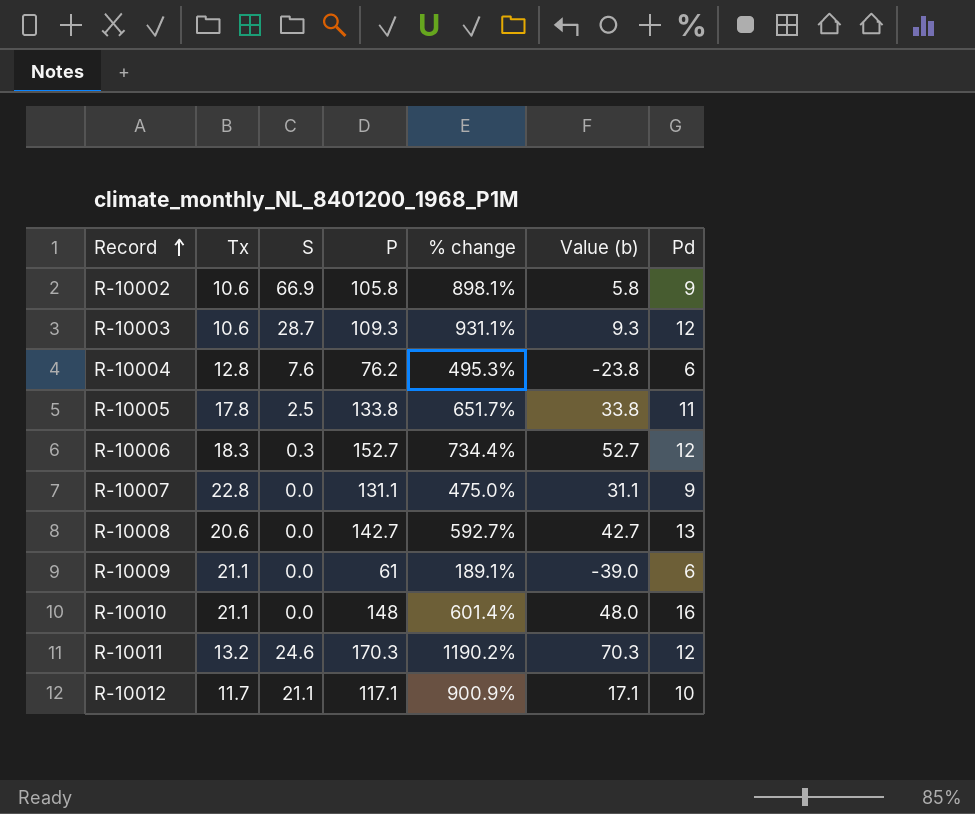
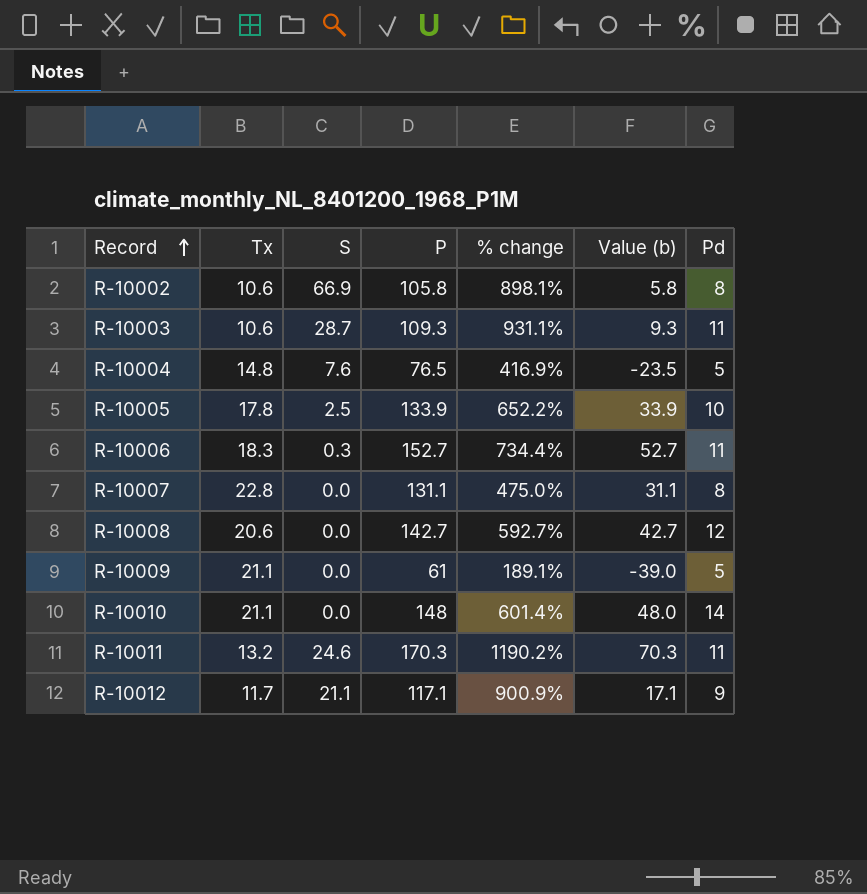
R-10002 | Pd: 9 -> 8
R-10003 | Pd: 12 -> 11
R-10004 | Tx: 12.8 -> 14.8
R-10004 | P: 76.2 -> 76.5
R-10004 | % change: 495.3% -> 416.9%
R-10004 | Value (b): -23.8 -> -23.5
R-10004 | Pd: 6 -> 5
R-10005 | P: 133.8 -> 133.9
R-10005 | % change: 651.7% -> 652.2%
R-10005 | Value (b): 33.8 -> 33.9
R-10005 | Pd: 11 -> 10
R-10006 | Pd: 12 -> 11
R-10007 | Pd: 9 -> 8
R-10008 | Pd: 13 -> 12
R-10009 | Pd: 6 -> 5
R-10010 | Pd: 16 -> 14
R-10011 | Pd: 12 -> 11
R-10012 | Pd: 10 -> 9

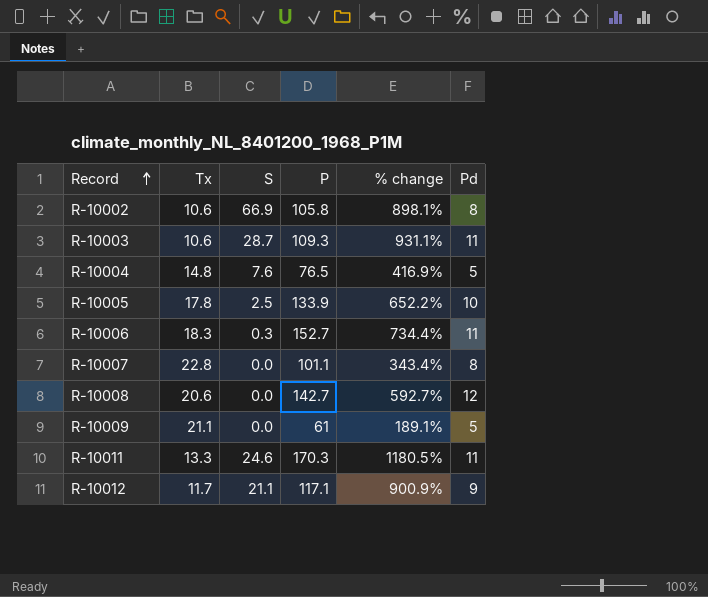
column Value (b) | formula: [P] - 100 -> none
row R-10010: 21.1 | 0.0 | 148 | 601.4% | 48.0 | 14 -> none
R-10007 | P: 131.1 -> 101.1
R-10007 | % change: 475.0% -> 343.4%
R-10011 | Tx: 13.2 -> 13.3
R-10011 | % change: 1190.2% -> 1180.5%

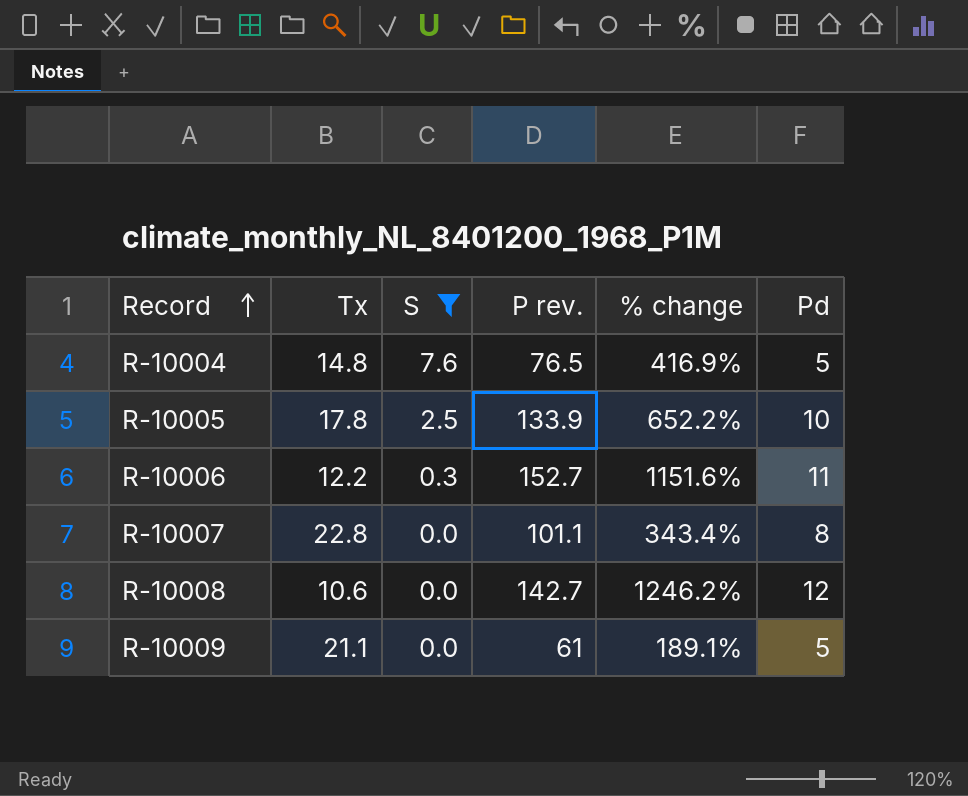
filter: none -> S <= 7.6
column name: P -> P rev.
R-10006 | Tx: 18.3 -> 12.2
R-10006 | % change: 734.4% -> 1151.6%
R-10008 | Tx: 20.6 -> 10.6
R-10008 | % change: 592.7% -> 1246.2%

